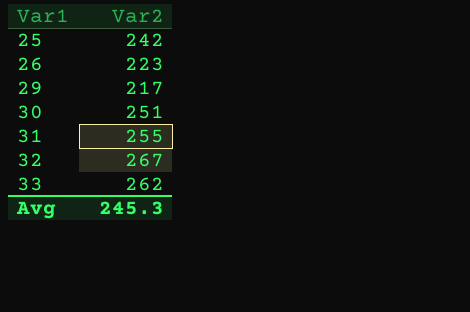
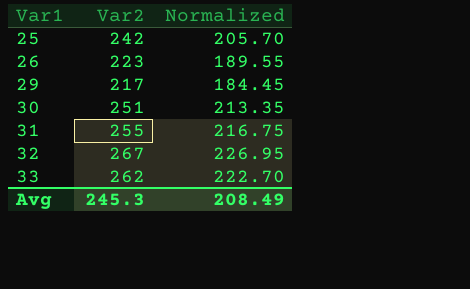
column Normalized | formula: none -> [Var2] * 0.85

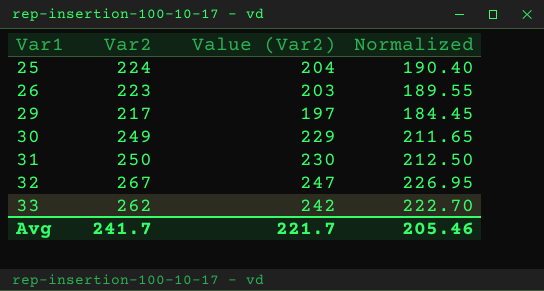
column Value (Var2) | formula: none -> [Var2] - 20
25 | Var2: 242 -> 224
25 | Normalized: 205.70 -> 190.40
30 | Var2: 251 -> 249
30 | Normalized: 213.35 -> 211.65
31 | Var2: 255 -> 250
31 | Normalized: 216.75 -> 212.50
Avg | Var2: 245.3 -> 241.7
Avg | Normalized: 208.49 -> 205.46

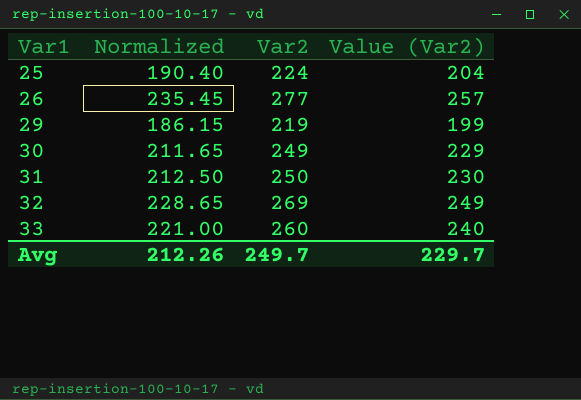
column Normalized | position: 4 -> 2
26 | Normalized: 189.55 -> 235.45
26 | Var2: 223 -> 277
26 | Value (Var2): 203 -> 257
29 | Normalized: 184.45 -> 186.15
29 | Var2: 217 -> 219
29 | Value (Var2): 197 -> 199
32 | Normalized: 226.95 -> 228.65
32 | Var2: 267 -> 269
32 | Value (Var2): 247 -> 249
33 | Normalized: 222.70 -> 221.00
33 | Var2: 262 -> 260
33 | Value (Var2): 242 -> 240
Avg | Normalized: 205.46 -> 212.26
Avg | Var2: 241.7 -> 249.7
Avg | Value (Var2): 221.7 -> 229.7

